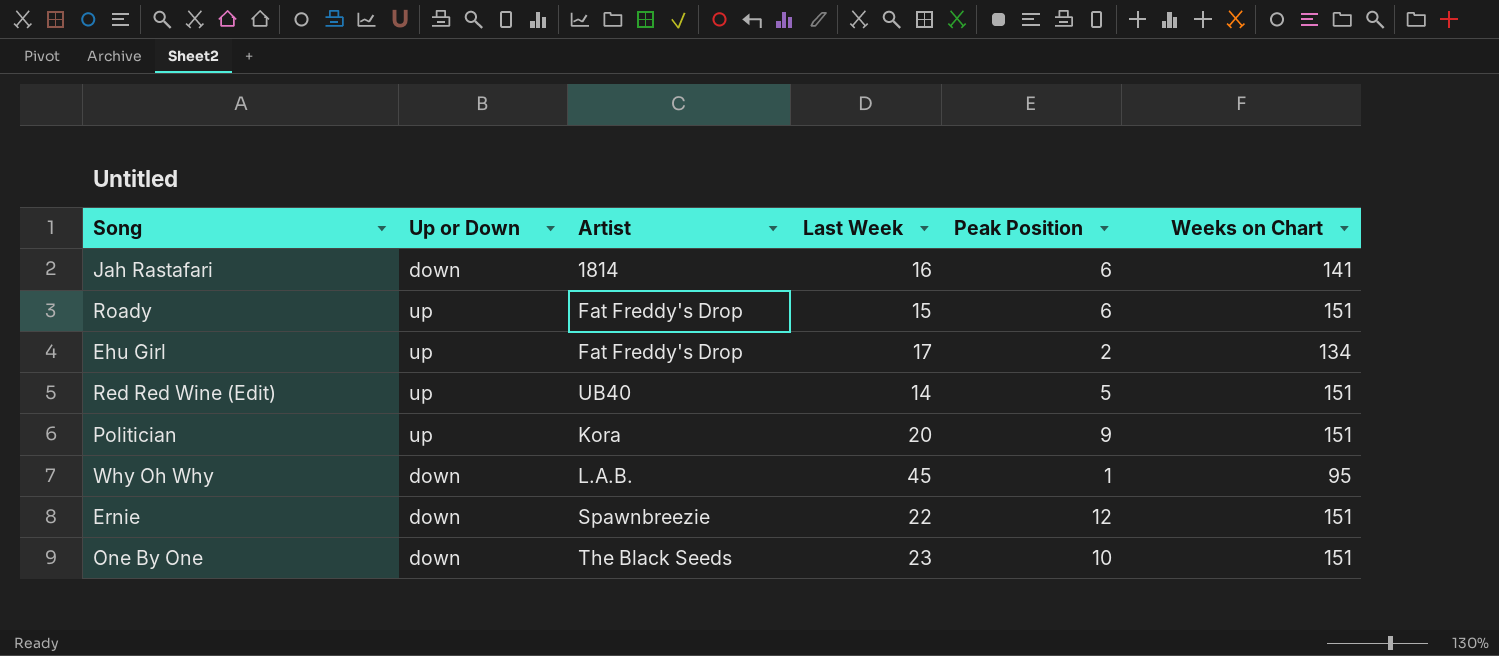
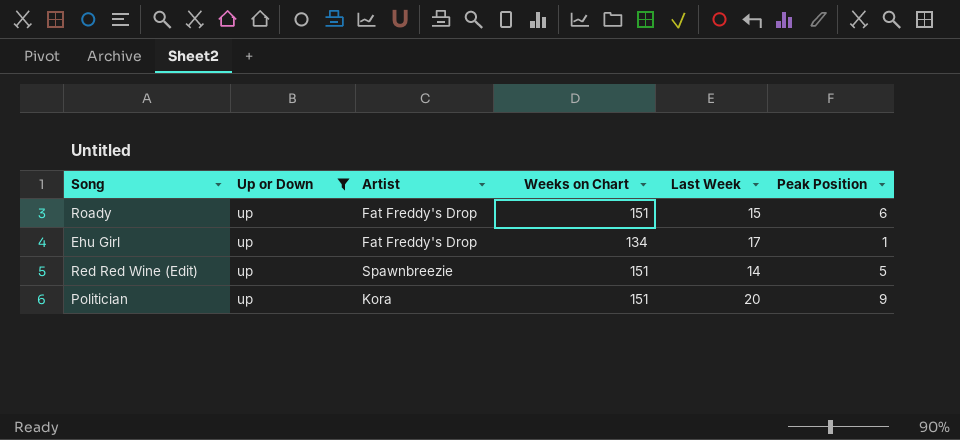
filter: none -> Up or Down = up
column Weeks on Chart | position: 6 -> 4
Ehu Girl | Peak Position: 2 -> 1
Red Red Wine (Edit) | Artist: UB40 -> Spawnbreezie

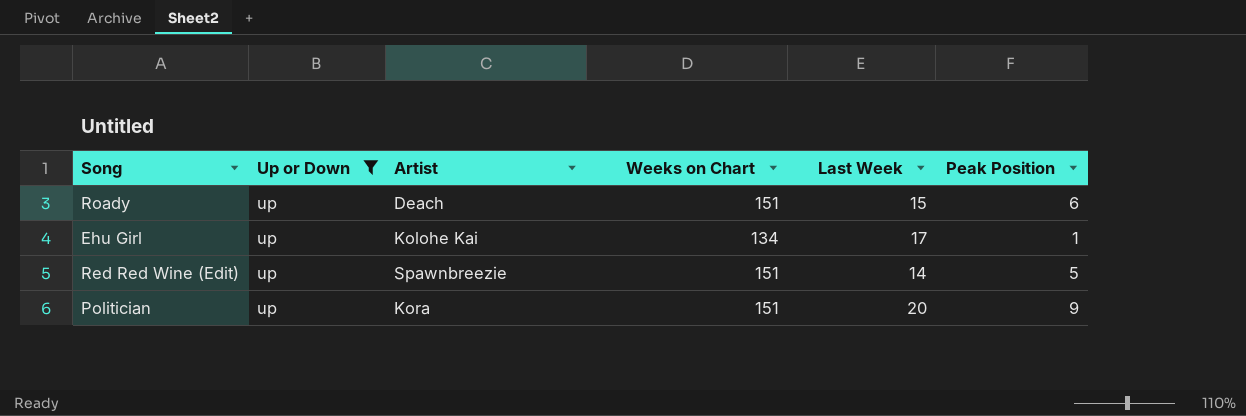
Roady | Artist: Fat Freddy's Drop -> Deach
Ehu Girl | Artist: Fat Freddy's Drop -> Kolohe Kai

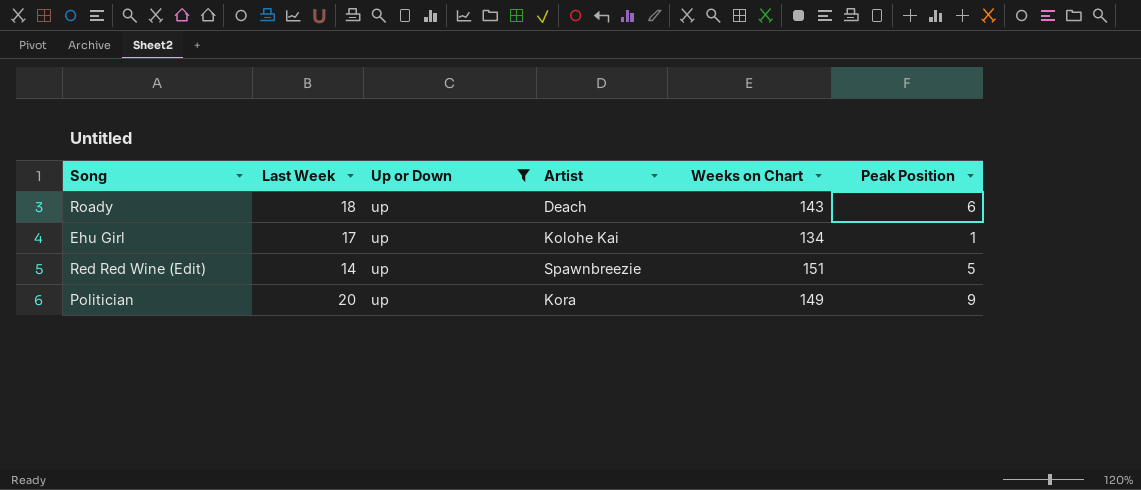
column Last Week | position: 5 -> 2
Roady | Last Week: 15 -> 18
Roady | Weeks on Chart: 151 -> 143
Politician | Weeks on Chart: 151 -> 149

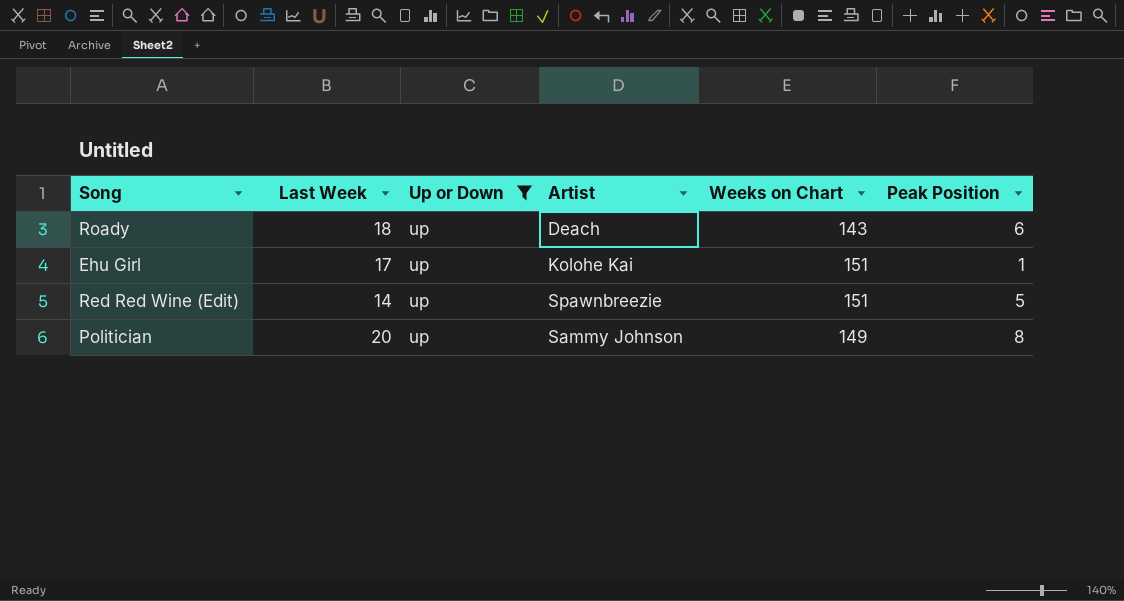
Ehu Girl | Weeks on Chart: 134 -> 151
Politician | Artist: Kora -> Sammy Johnson
Politician | Peak Position: 9 -> 8

